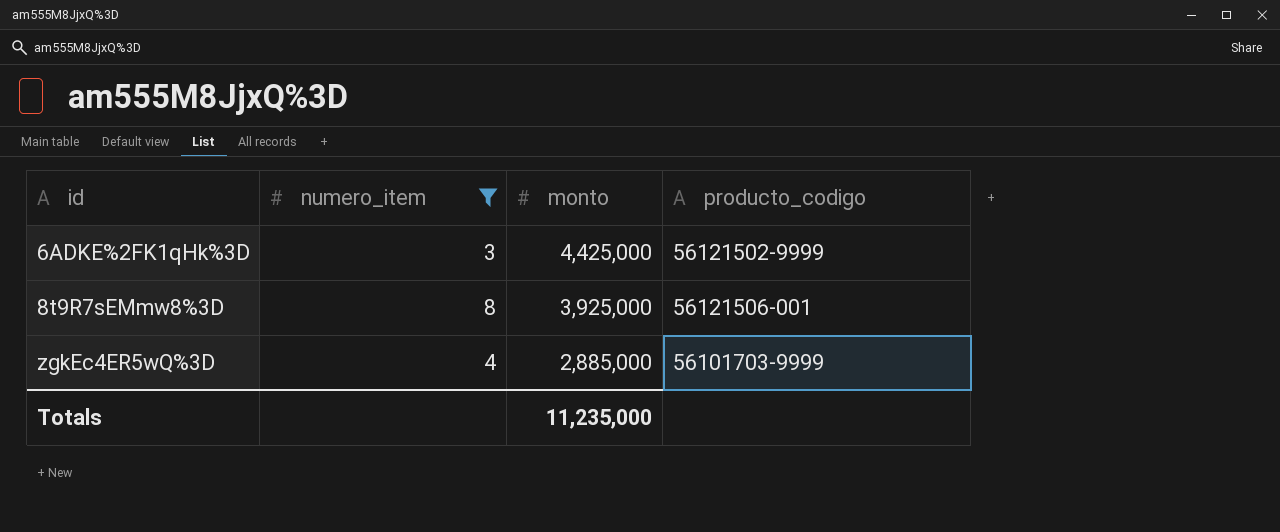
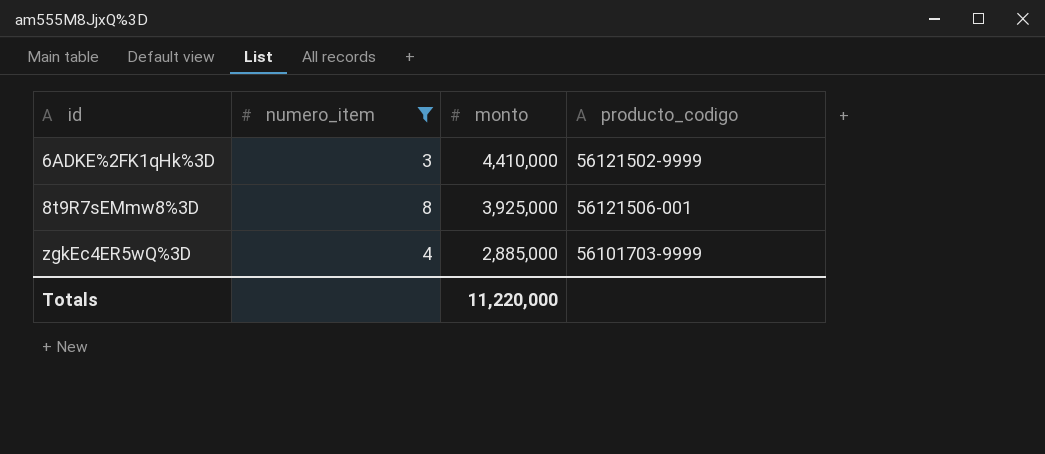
6ADKE%2FK1qHk%3D | monto: 4,425,000 -> 4,410,000
Totals | monto: 11,235,000 -> 11,220,000

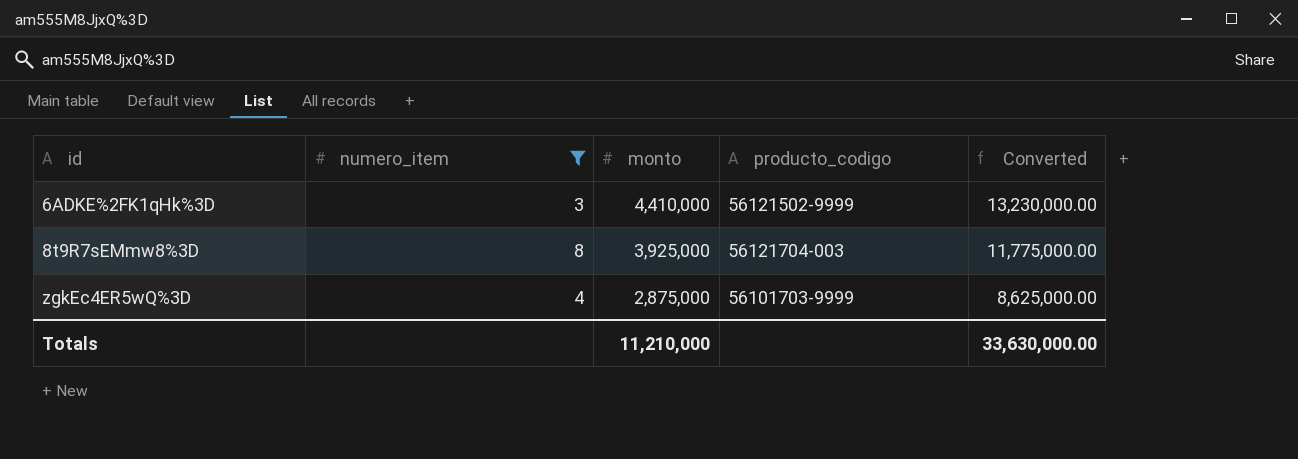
column Converted | formula: none -> [monto] * 3
8t9R7sEMmw8%3D | producto_codigo: 56121506-001 -> 56121704-003
zgkEc4ER5wQ%3D | monto: 2,885,000 -> 2,875,000
Totals | monto: 11,220,000 -> 11,210,000

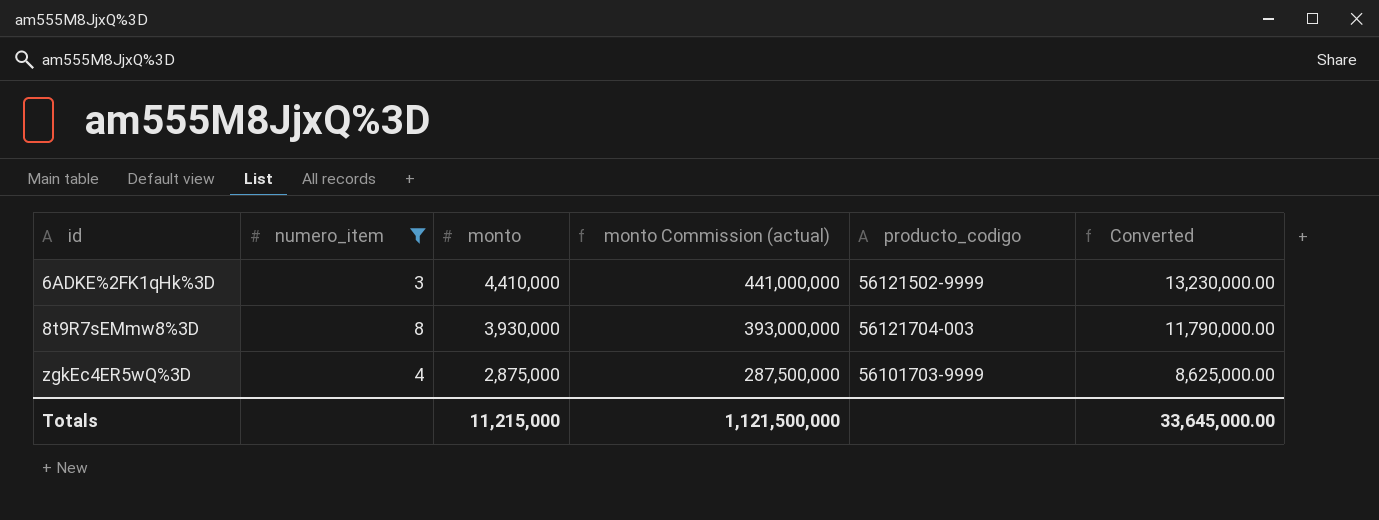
column monto Commission (actual) | formula: none -> [monto] * 100
8t9R7sEMmw8%3D | monto: 3,925,000 -> 3,930,000
8t9R7sEMmw8%3D | Converted: 11,775,000.00 -> 11,790,000.00
Totals | monto: 11,210,000 -> 11,215,000
Totals | Converted: 33,630,000.00 -> 33,645,000.00

